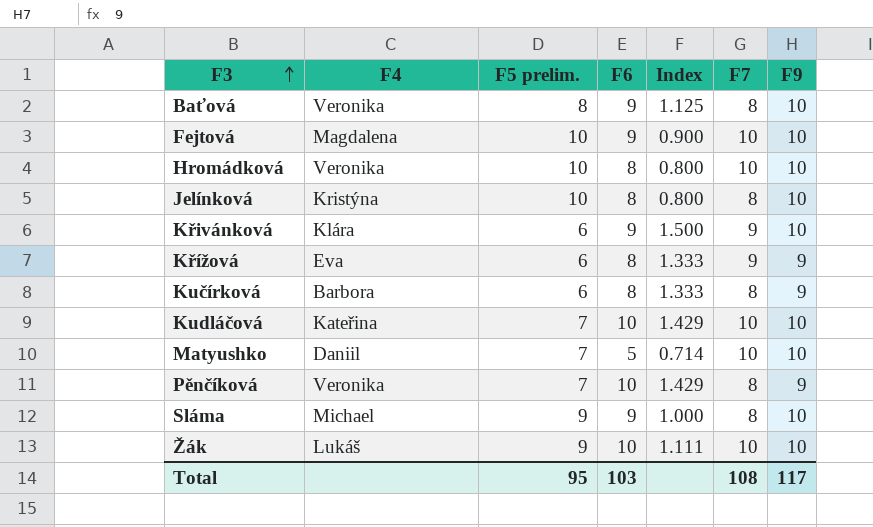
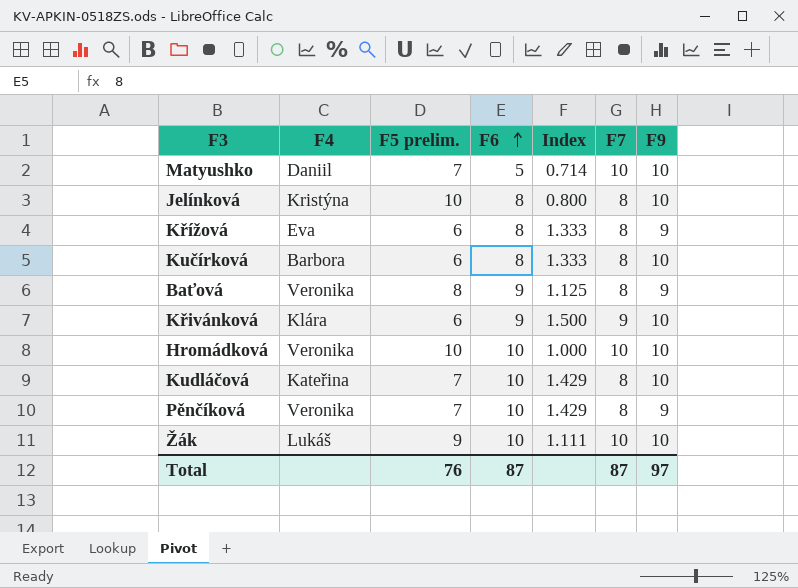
row order: F3 ascending -> F6 ascending
row Fejtová: Magdalena | 10 | 9 | 0.900 | 10 | 10 -> none
row Sláma: Michael | 9 | 9 | 1.000 | 8 | 10 -> none
Křížová | F7: 9 -> 8
Kučírková | F9: 9 -> 10
Baťová | F9: 10 -> 9
Hromádková | F6: 8 -> 10
Hromádková | Index: 0.800 -> 1.000
Kudláčová | F7: 10 -> 8
Total | F5 prelim.: 95 -> 76
Total | F6: 103 -> 87
Total | F7: 108 -> 87
Total | F9: 117 -> 97

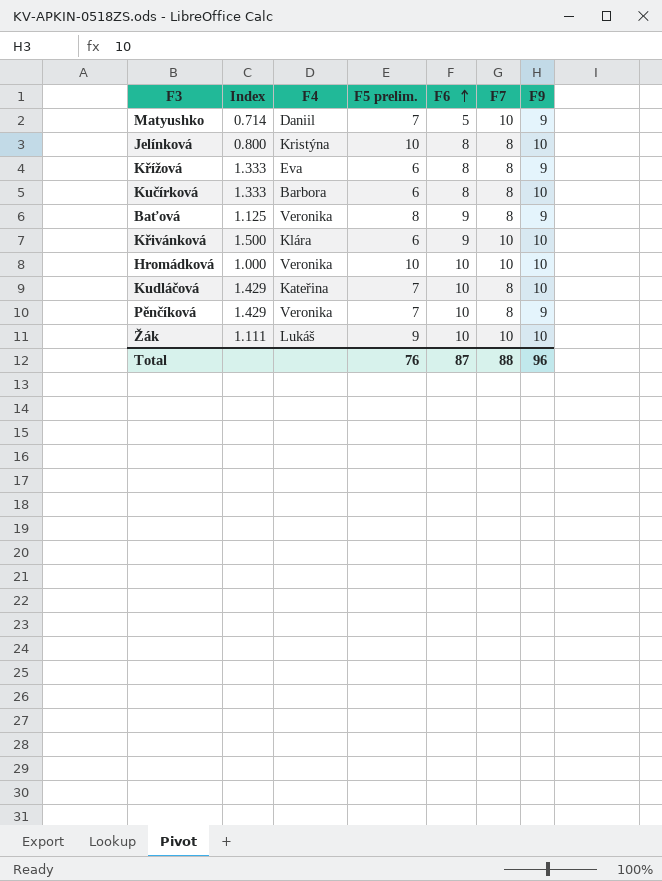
column Index | position: 5 -> 2
Matyushko | F9: 10 -> 9
Křivánková | F7: 9 -> 10
Total | F7: 87 -> 88
Total | F9: 97 -> 96

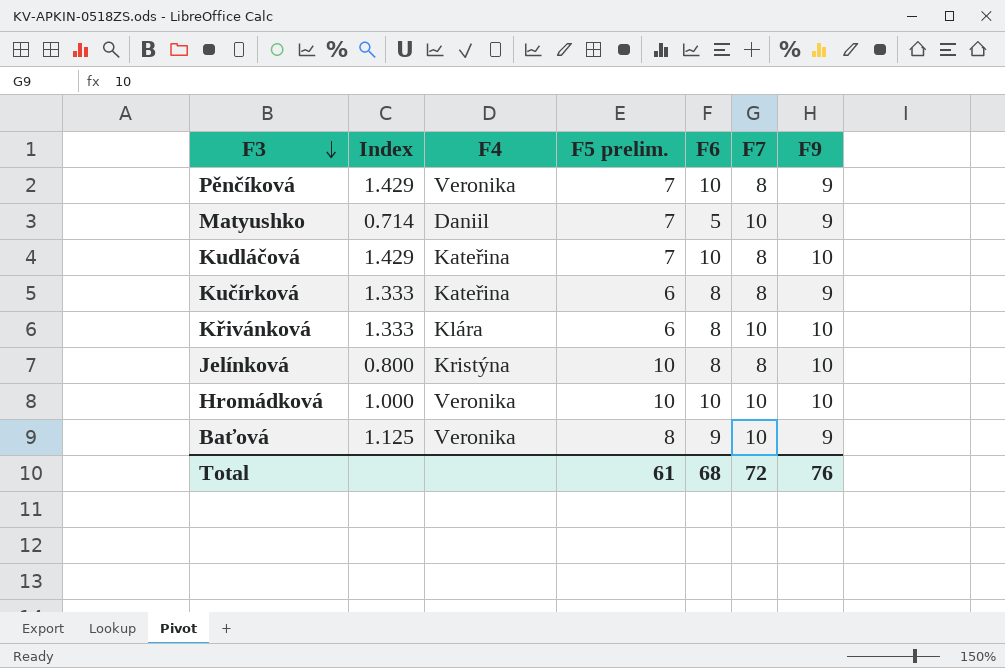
row order: F6 ascending -> F3 descending
row Křížová: 1.333 | Eva | 6 | 8 | 8 | 9 -> none
row Žák: 1.111 | Lukáš | 9 | 10 | 10 | 10 -> none
Kučírková | F4: Barbora -> Kateřina
Kučírková | F9: 10 -> 9
Křivánková | Index: 1.500 -> 1.333
Křivánková | F6: 9 -> 8
Baťová | F7: 8 -> 10
Total | F5 prelim.: 76 -> 61
Total | F6: 87 -> 68
Total | F7: 88 -> 72
Total | F9: 96 -> 76

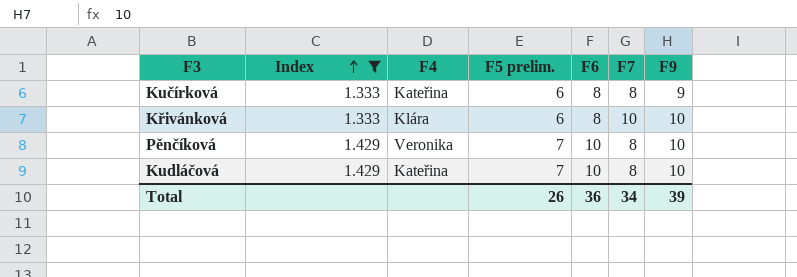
filter: none -> Index >= 1.333
row order: F3 descending -> Index ascending
Pěnčíková | F9: 9 -> 10
Total | F5 prelim.: 61 -> 26
Total | F6: 68 -> 36
Total | F7: 72 -> 34
Total | F9: 76 -> 39

